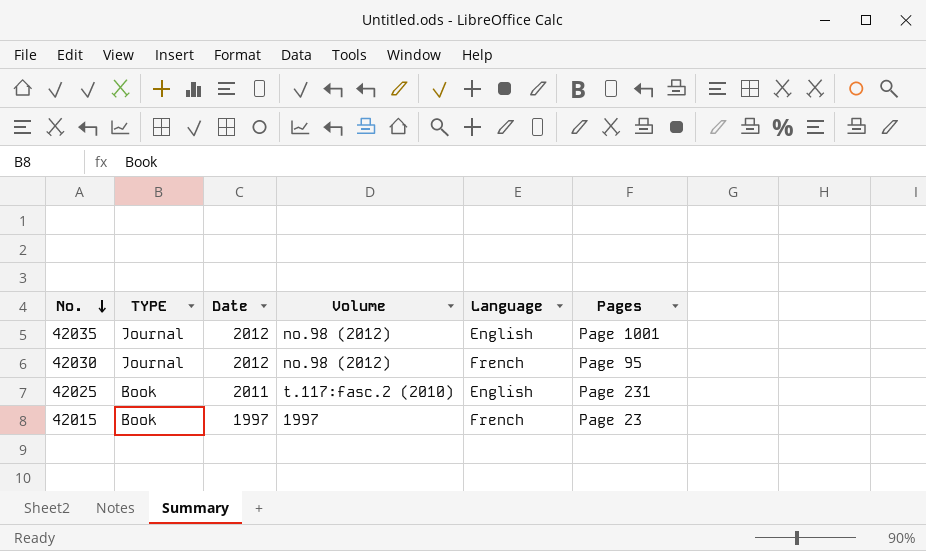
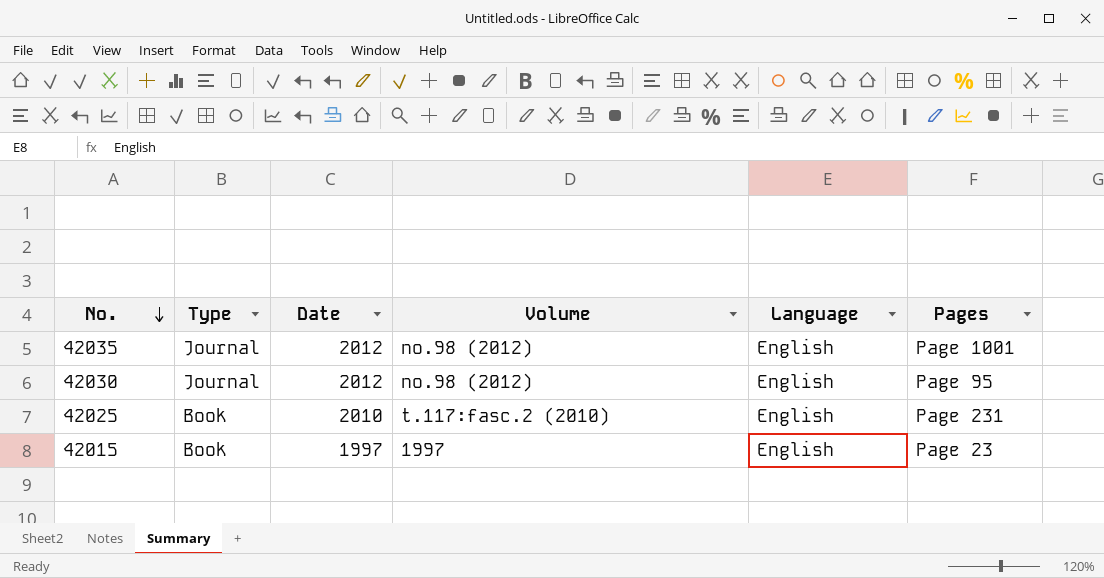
column name: TYPE -> Type
42030 | Language: French -> English
42025 | Date: 2011 -> 2010
42015 | Language: French -> English

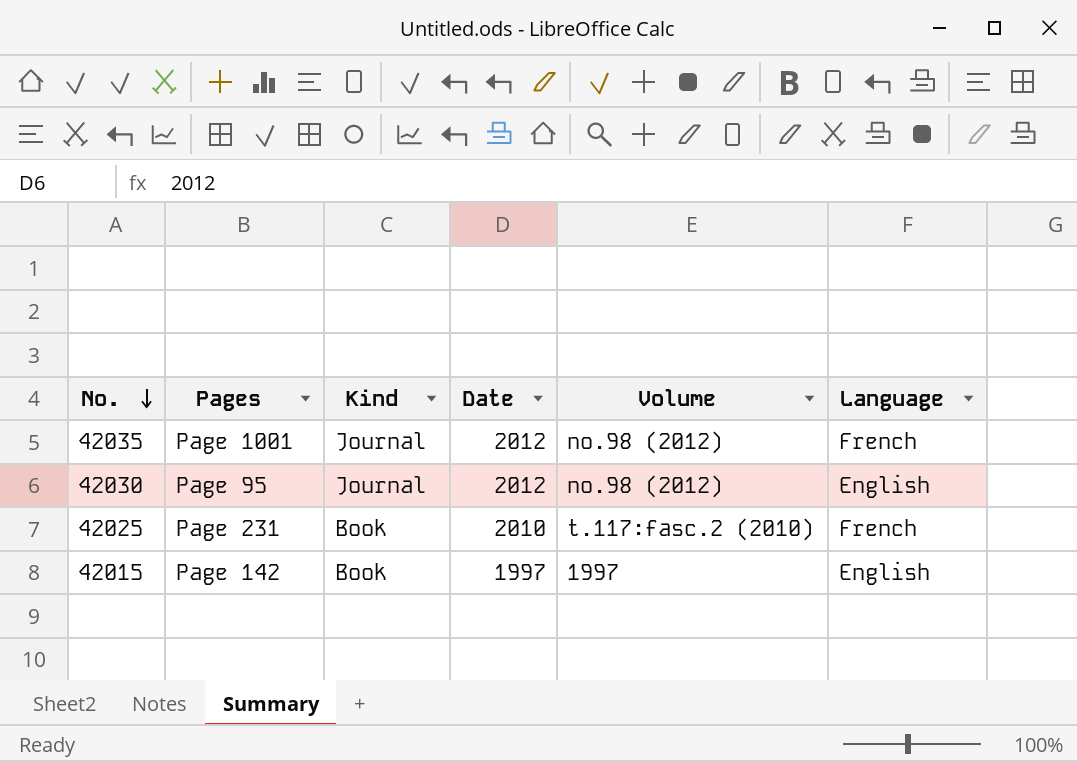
column Pages | position: 6 -> 2
column name: Type -> Kind
42035 | Language: English -> French
42025 | Language: English -> French
42015 | Pages: Page 23 -> Page 142

